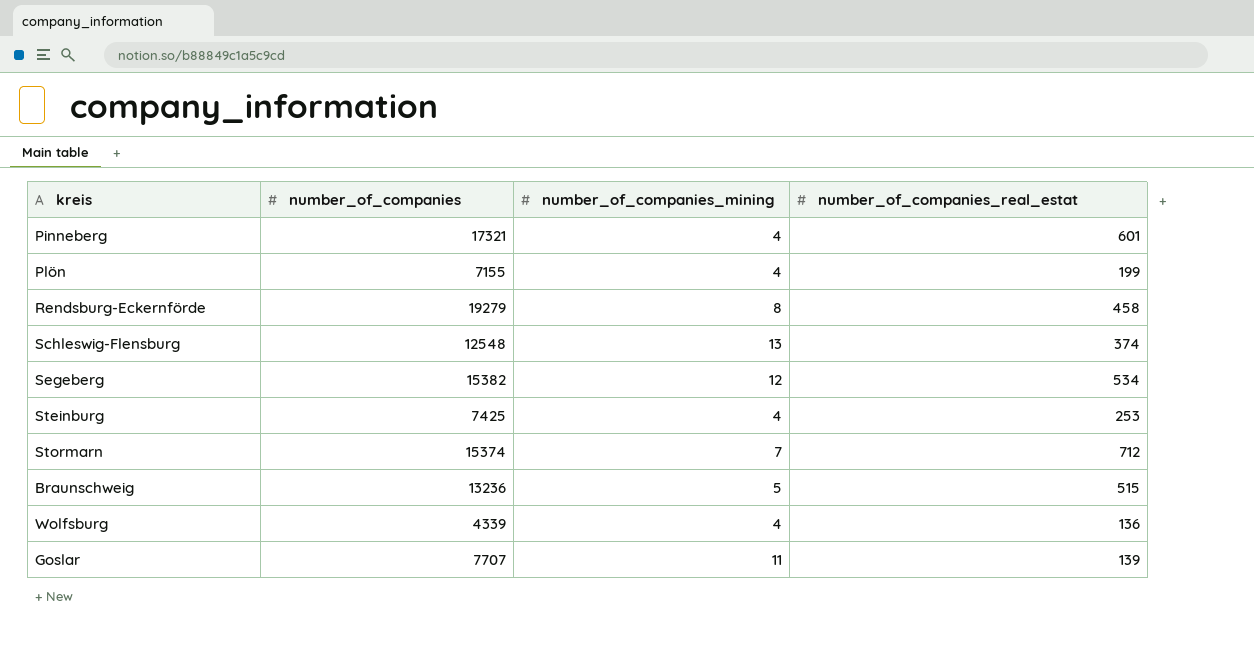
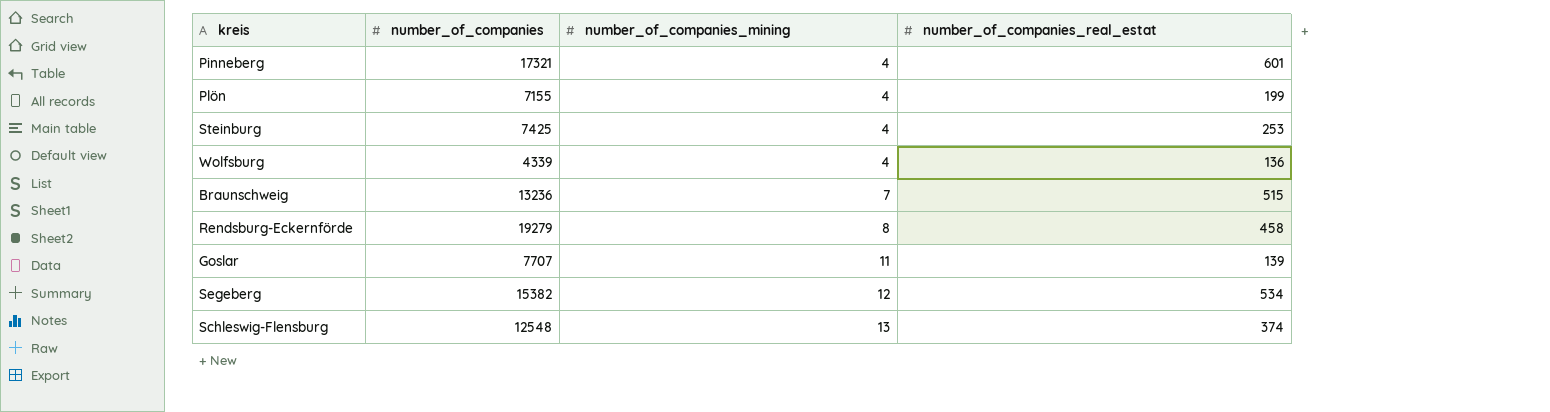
row order: none -> number_of_companies_mining ascending
row Stormarn: 15374 | 7 | 712 -> none
Braunschweig | number_of_companies_mining: 5 -> 7

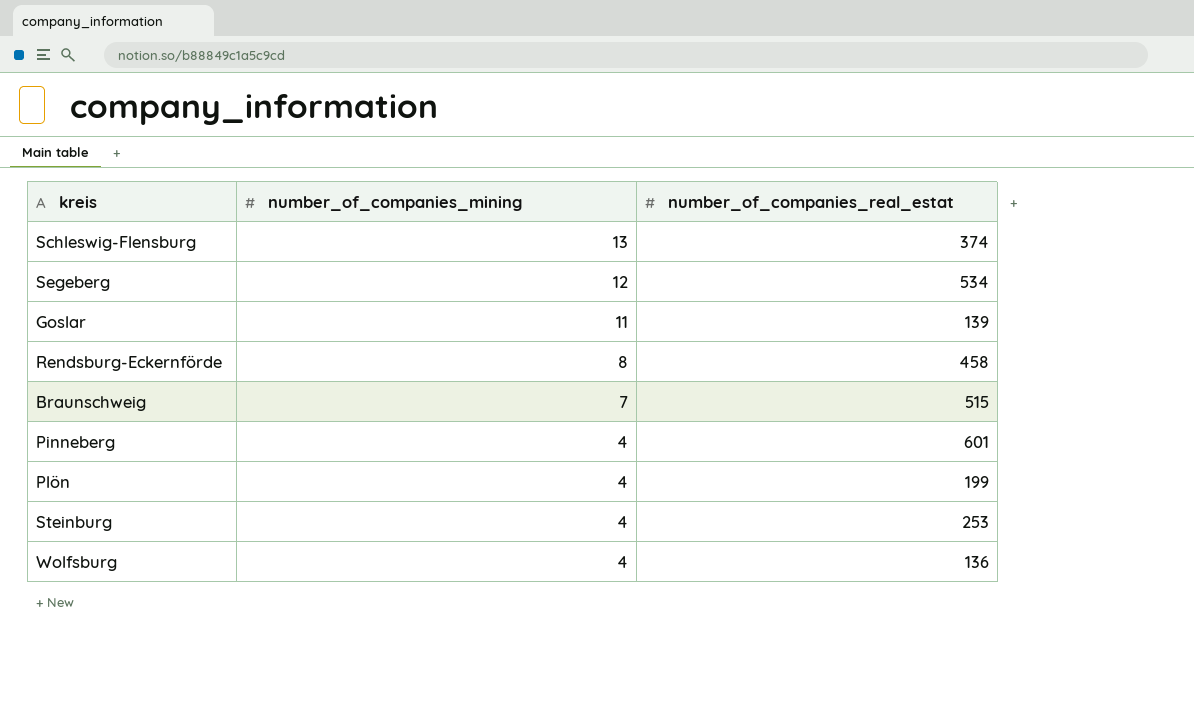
row order: number_of_companies_mining ascending -> number_of_companies_mining descending
column number_of_companies | position: 2 -> none

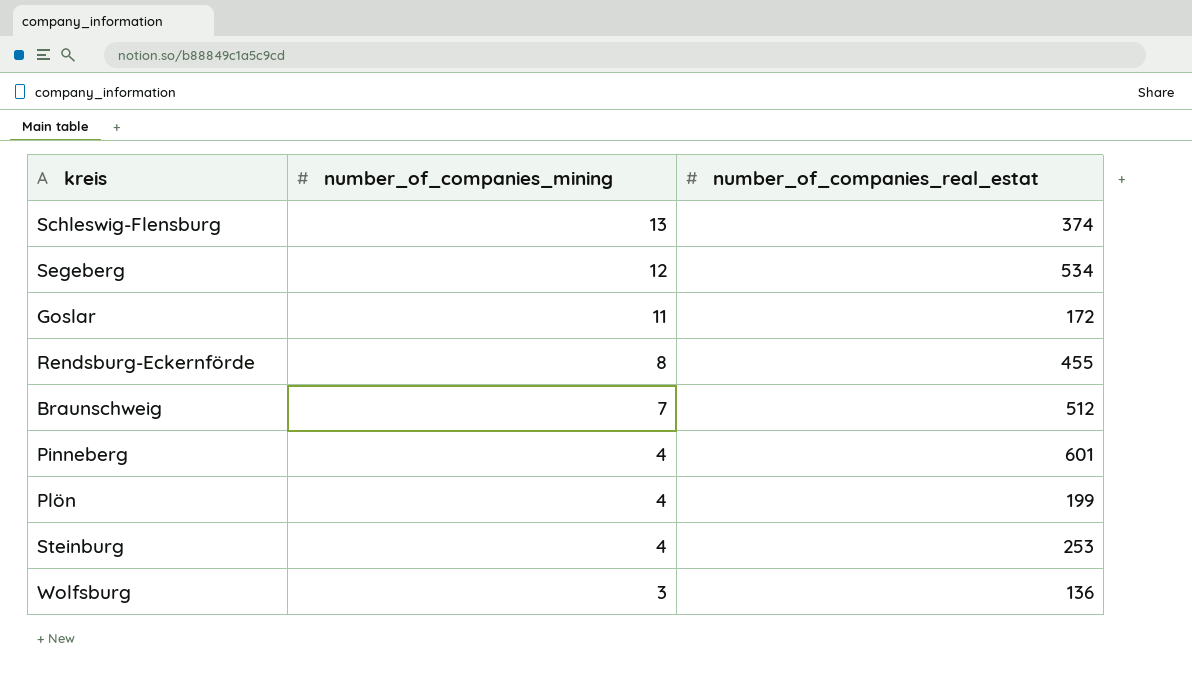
Goslar | number_of_companies_real_estat: 139 -> 172
Rendsburg-Eckernförde | number_of_companies_real_estat: 458 -> 455
Braunschweig | number_of_companies_real_estat: 515 -> 512
Wolfsburg | number_of_companies_mining: 4 -> 3

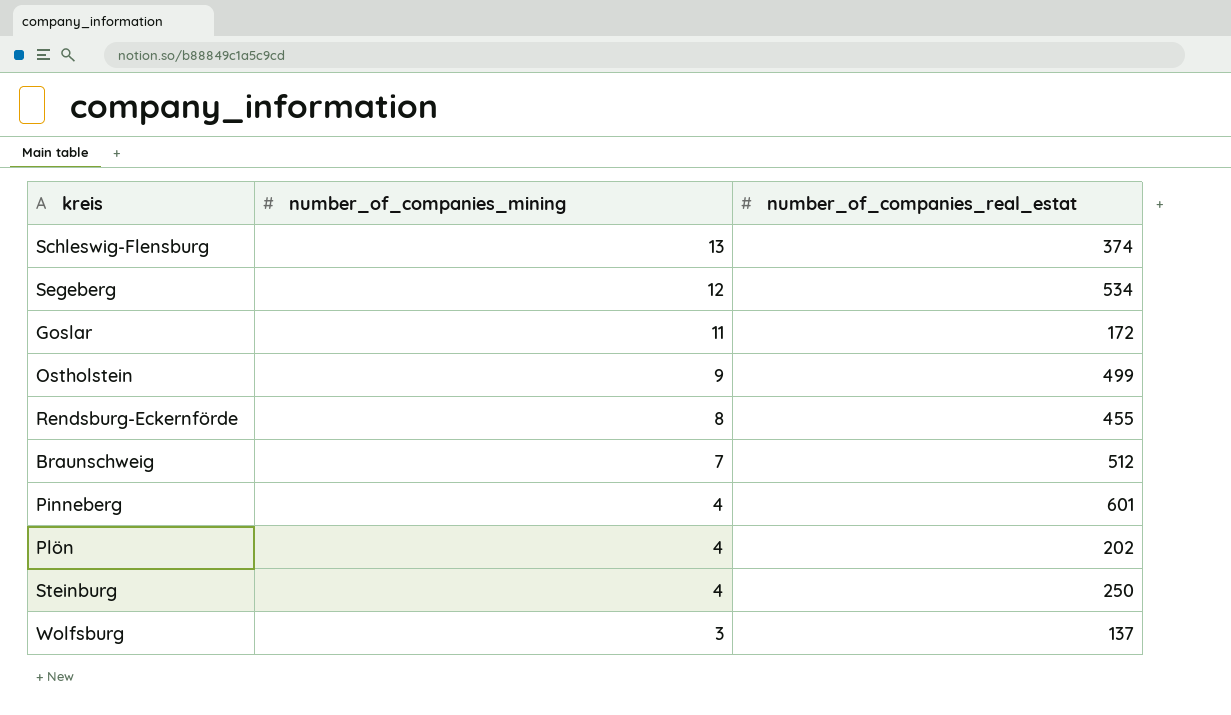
row Ostholstein: none -> 9 | 499
Plön | number_of_companies_real_estat: 199 -> 202
Steinburg | number_of_companies_real_estat: 253 -> 250
Wolfsburg | number_of_companies_real_estat: 136 -> 137

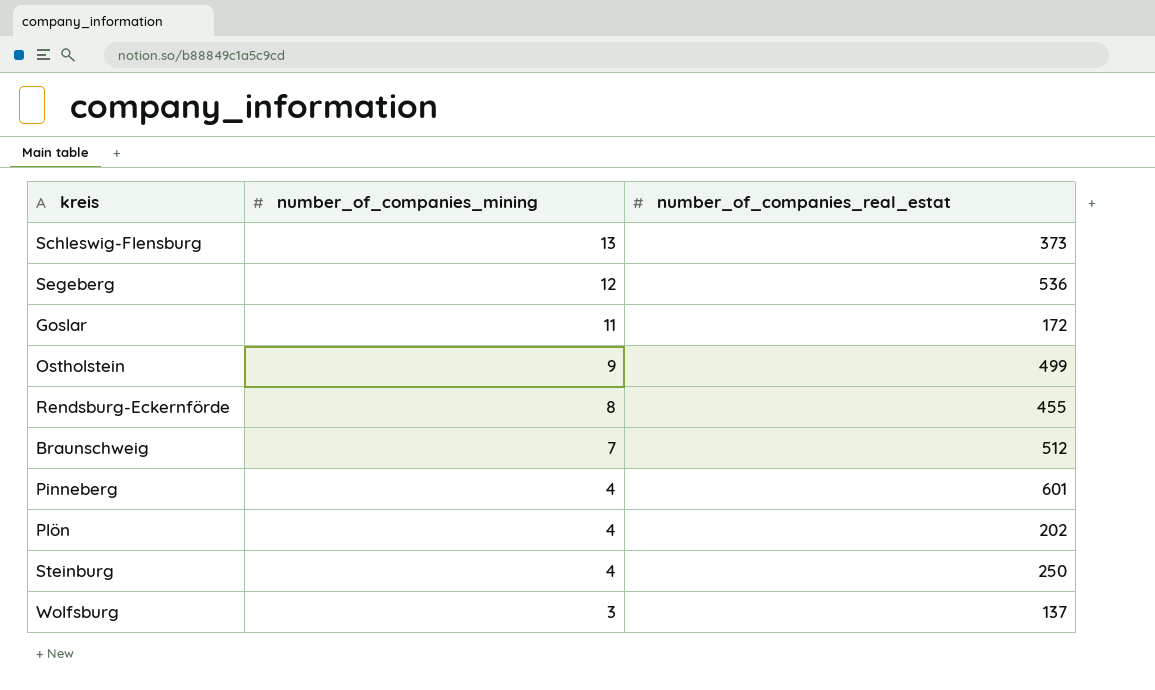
Schleswig-Flensburg | number_of_companies_real_estat: 374 -> 373
Segeberg | number_of_companies_real_estat: 534 -> 536

